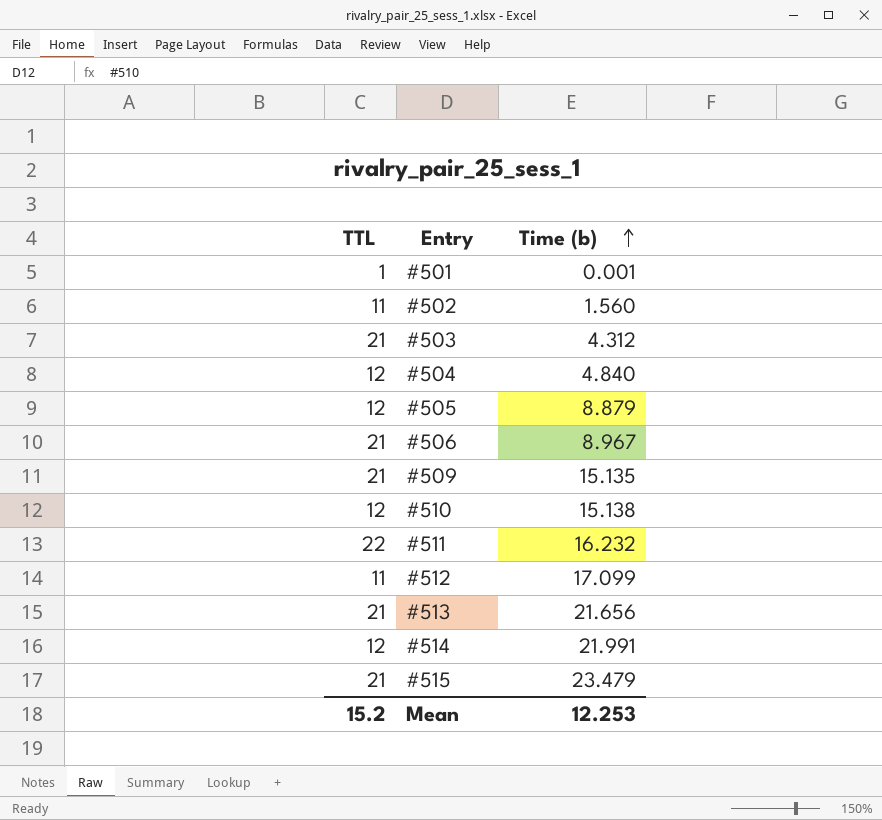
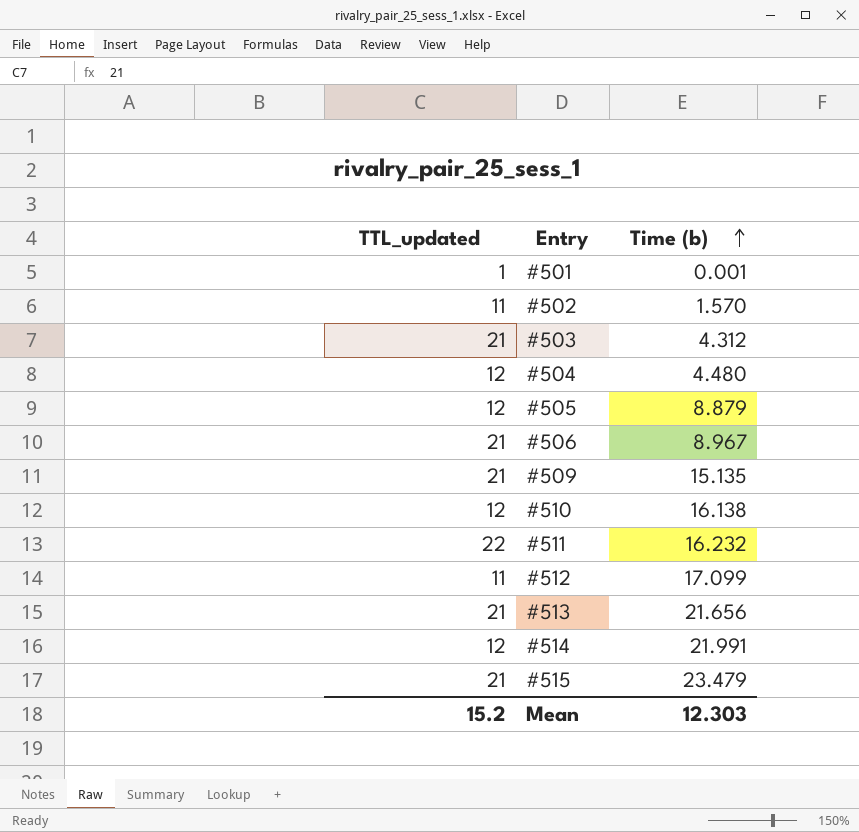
column name: TTL -> TTL_updated
#502 | Time (b): 1.560 -> 1.570
#504 | Time (b): 4.840 -> 4.480
#510 | Time (b): 15.138 -> 16.138
Mean | Time (b): 12.253 -> 12.303

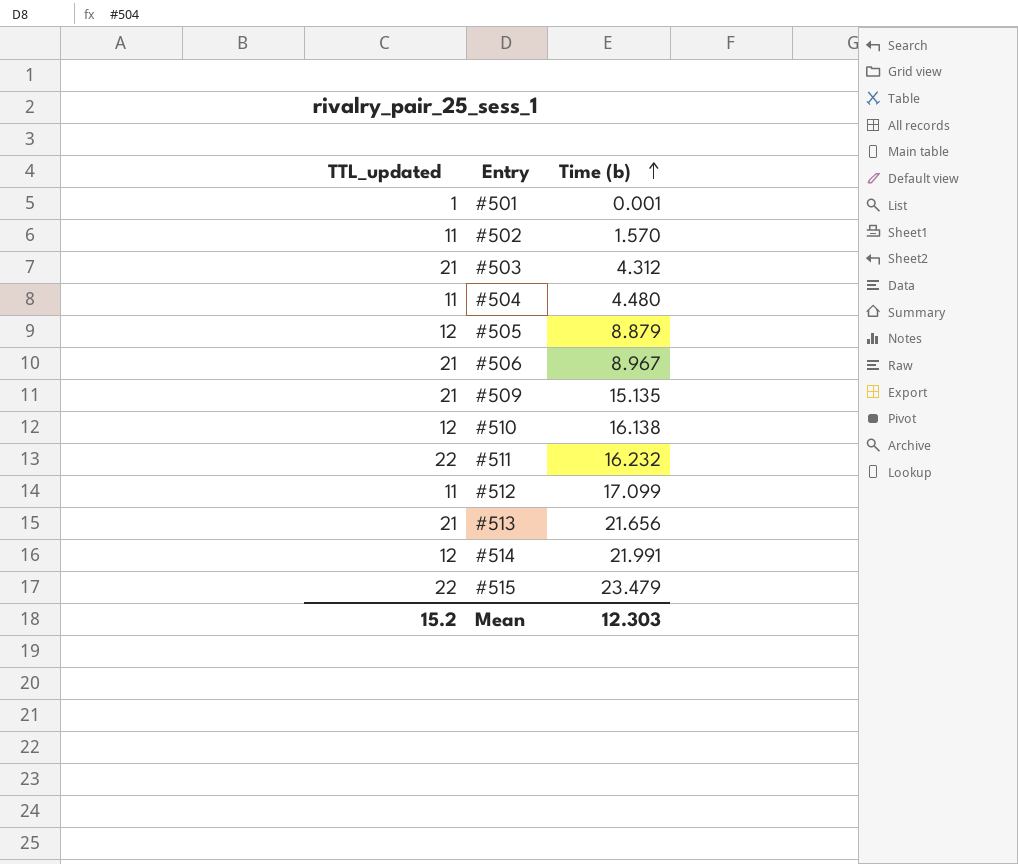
#504 | TTL_updated: 12 -> 11
#515 | TTL_updated: 21 -> 22

